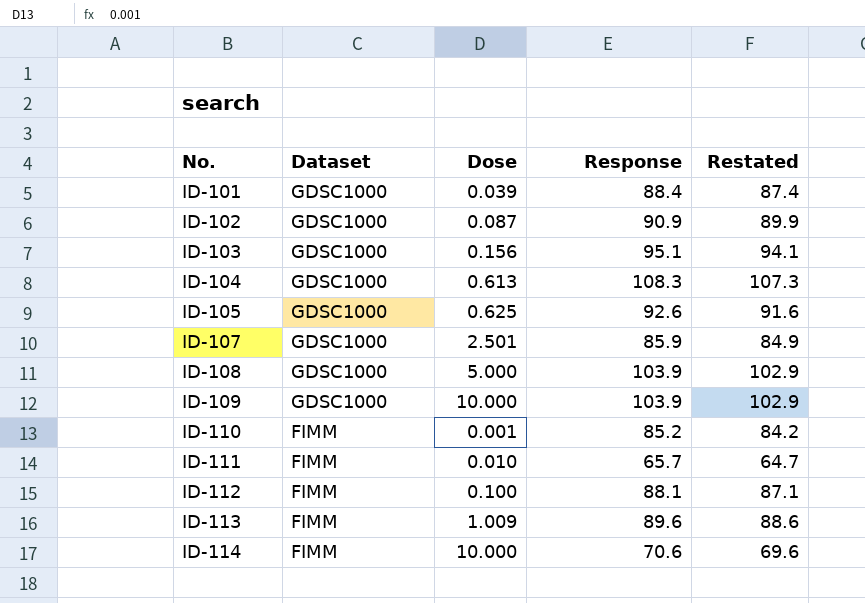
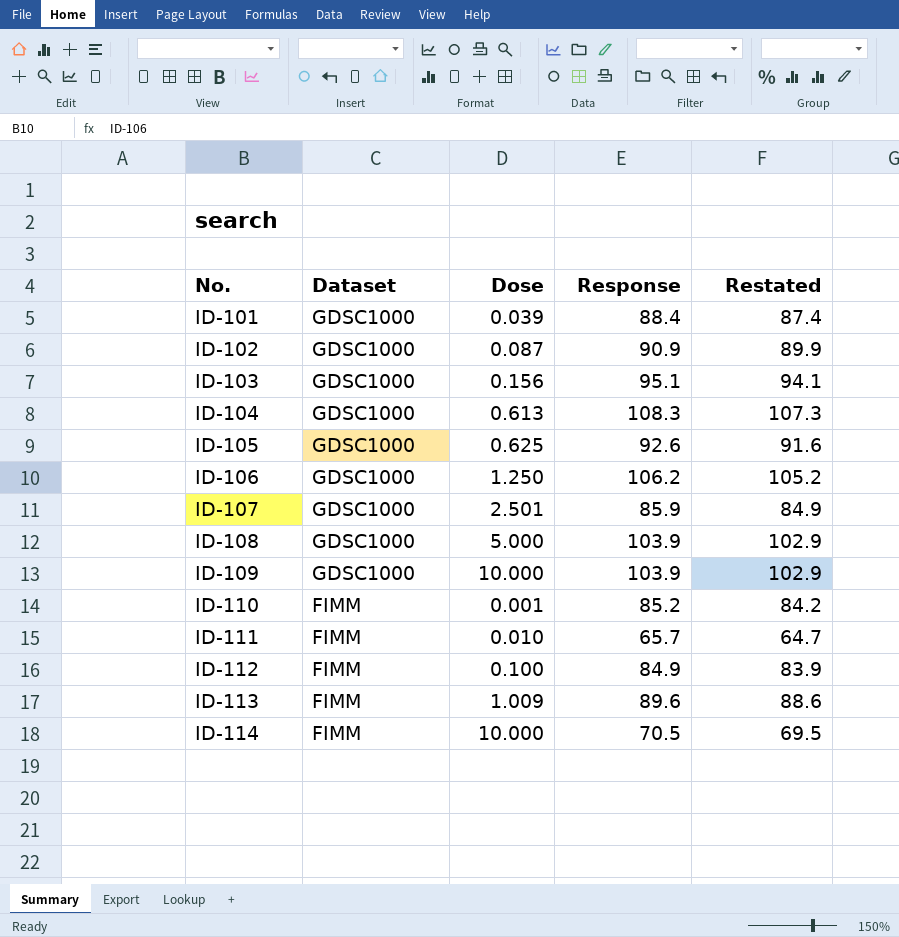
row ID-106: none -> GDSC1000 | 1.250 | 106.2 | 105.2
ID-112 | Response: 88.1 -> 84.9
ID-112 | Restated: 87.1 -> 83.9
ID-114 | Response: 70.6 -> 70.5
ID-114 | Restated: 69.6 -> 69.5

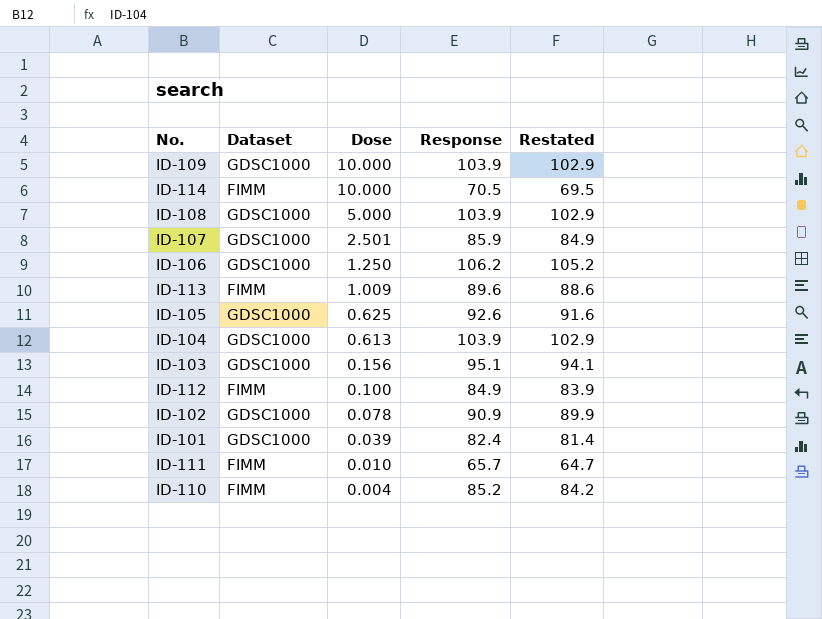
row order: No. ascending -> Dose descending
ID-104 | Response: 108.3 -> 103.9
ID-104 | Restated: 107.3 -> 102.9
ID-102 | Dose: 0.087 -> 0.078
ID-101 | Response: 88.4 -> 82.4
ID-101 | Restated: 87.4 -> 81.4
ID-110 | Dose: 0.001 -> 0.004

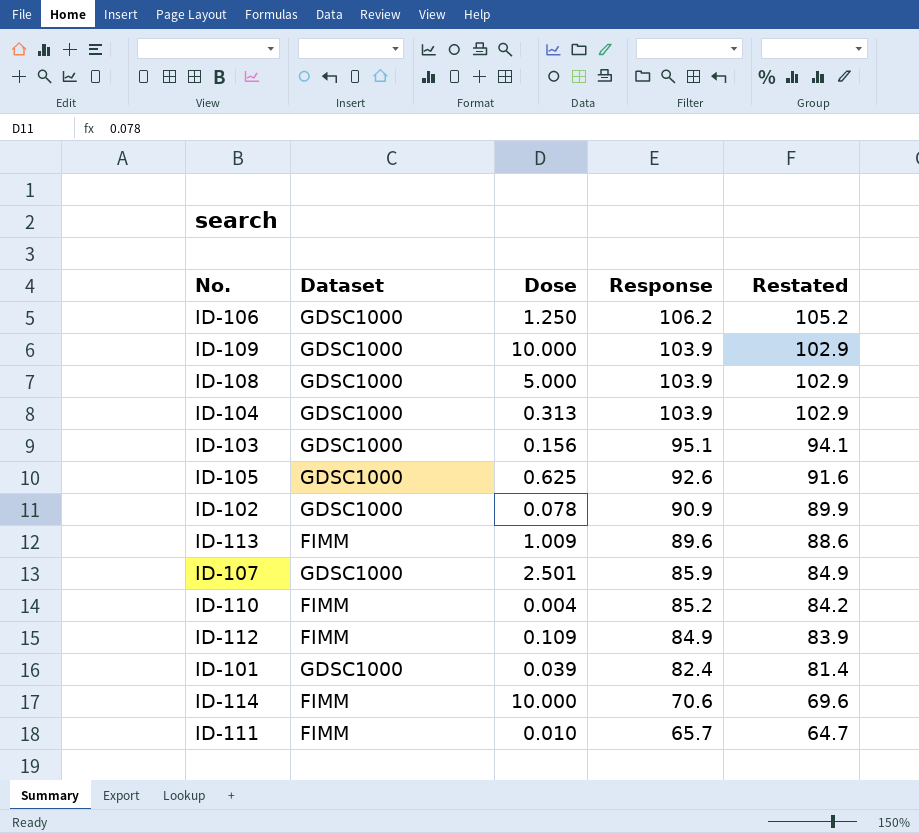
row order: Dose descending -> Response descending
ID-104 | Dose: 0.613 -> 0.313
ID-112 | Dose: 0.100 -> 0.109
ID-114 | Response: 70.5 -> 70.6
ID-114 | Restated: 69.5 -> 69.6

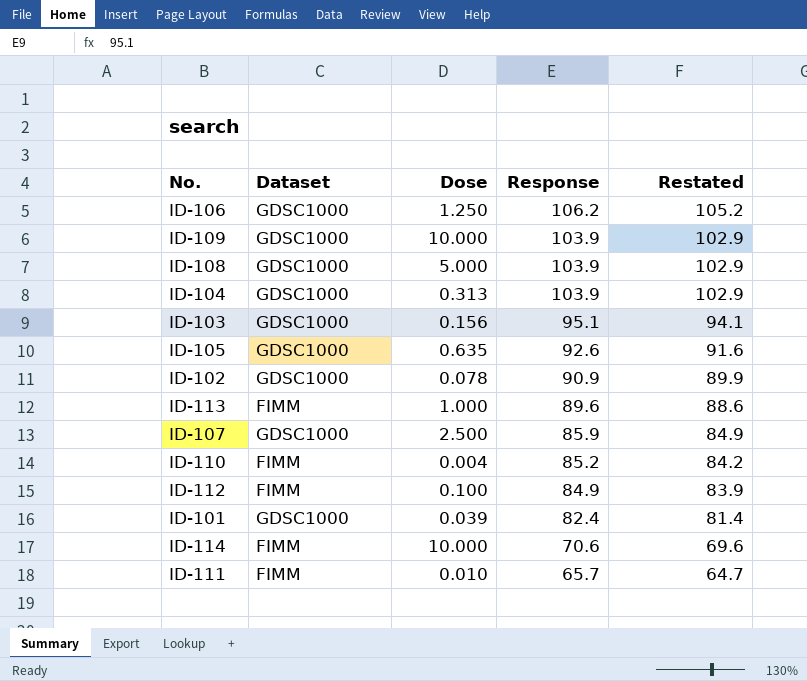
ID-105 | Dose: 0.625 -> 0.635
ID-113 | Dose: 1.009 -> 1.000
ID-107 | Dose: 2.501 -> 2.500
ID-112 | Dose: 0.109 -> 0.100

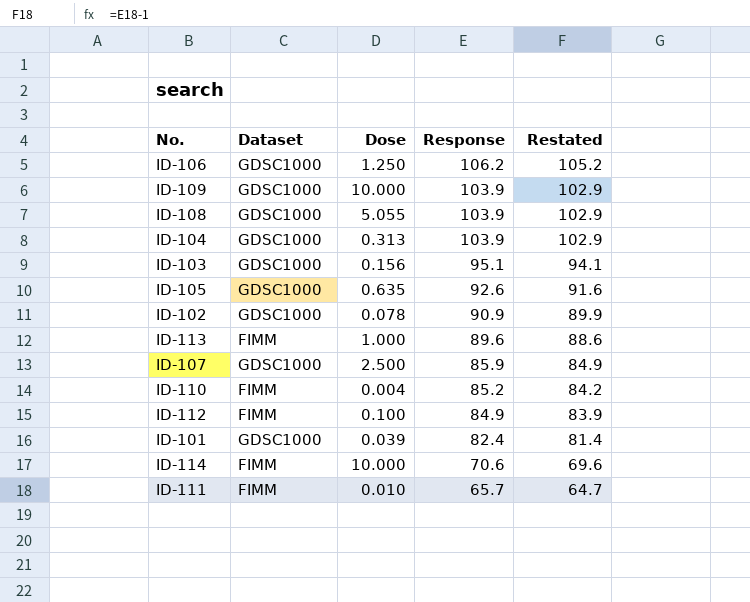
ID-108 | Dose: 5.000 -> 5.055

